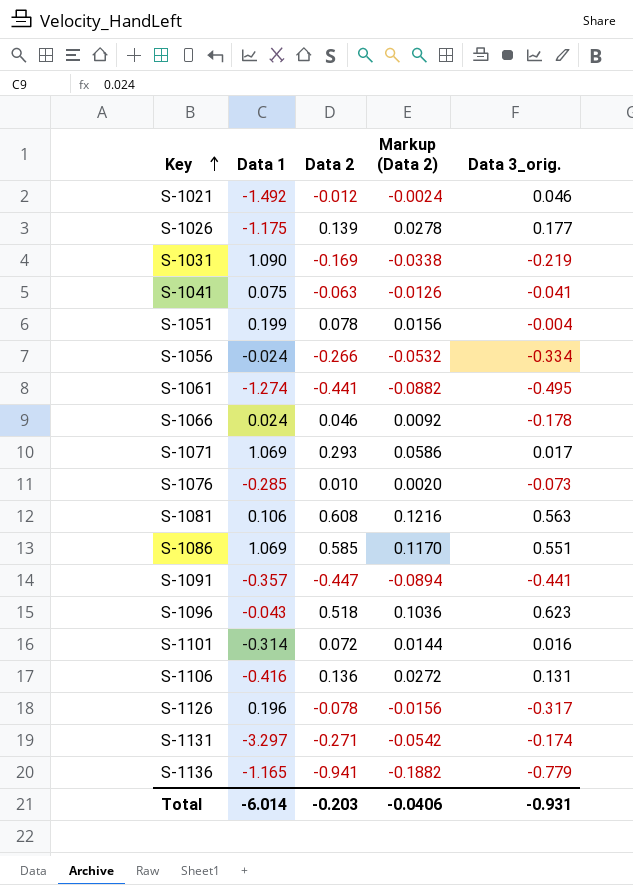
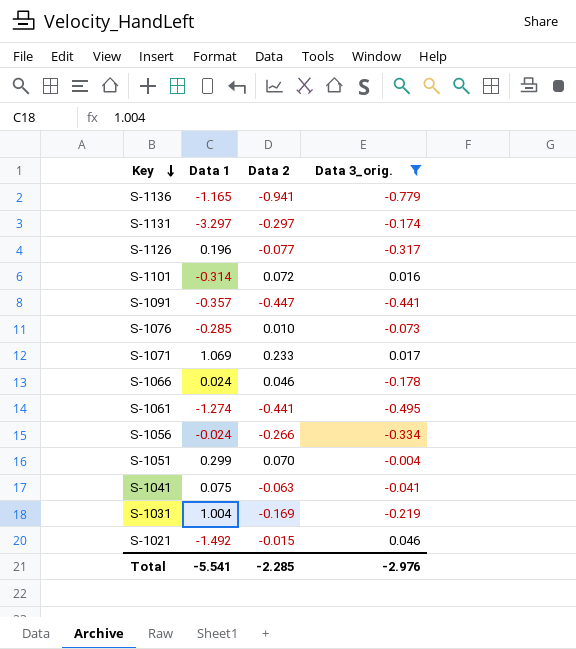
filter: none -> Data 3_orig. <= 0.046
row order: Key ascending -> Key descending
column Markup (Data 2) | formula: [Data 2] * 0.2 -> none
S-1131 | Data 2: -0.271 -> -0.297
S-1126 | Data 2: -0.078 -> -0.077
S-1071 | Data 2: 0.293 -> 0.233
S-1051 | Data 1: 0.199 -> 0.299
S-1051 | Data 2: 0.078 -> 0.070
S-1031 | Data 1: 1.090 -> 1.004
S-1021 | Data 2: -0.012 -> -0.015
Total | Data 1: -6.014 -> -5.541
Total | Data 2: -0.203 -> -2.285
Total | Data 3_orig.: -0.931 -> -2.976

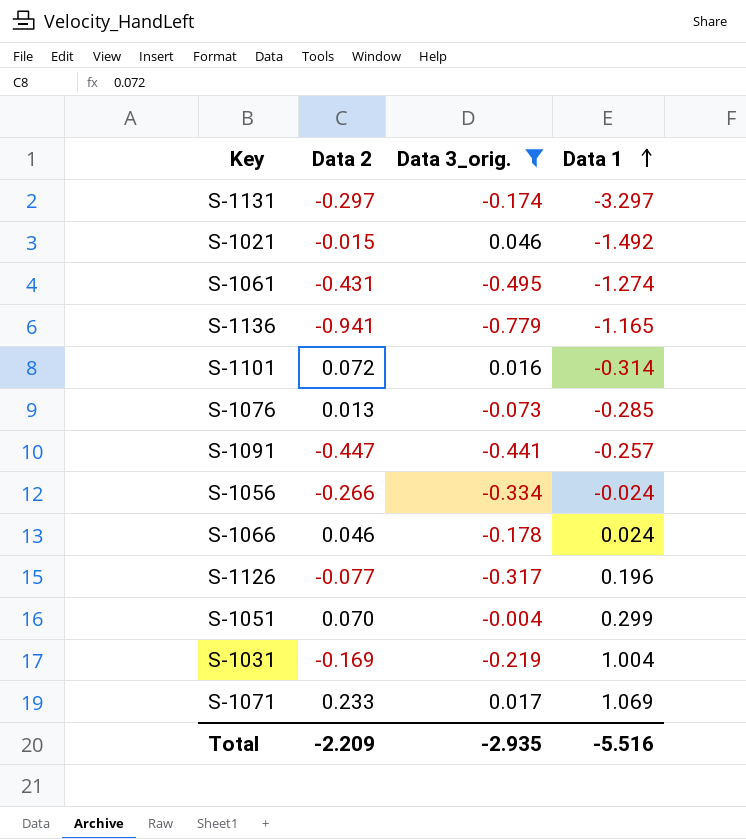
row order: Key descending -> Data 1 ascending
column Data 1 | position: 2 -> 4
row S-1041: 0.075 | -0.063 | -0.041 -> none
S-1061 | Data 2: -0.441 -> -0.431
S-1076 | Data 2: 0.010 -> 0.013
S-1091 | Data 1: -0.357 -> -0.257
Total | Data 2: -2.285 -> -2.209
Total | Data 3_orig.: -2.976 -> -2.935
Total | Data 1: -5.541 -> -5.516

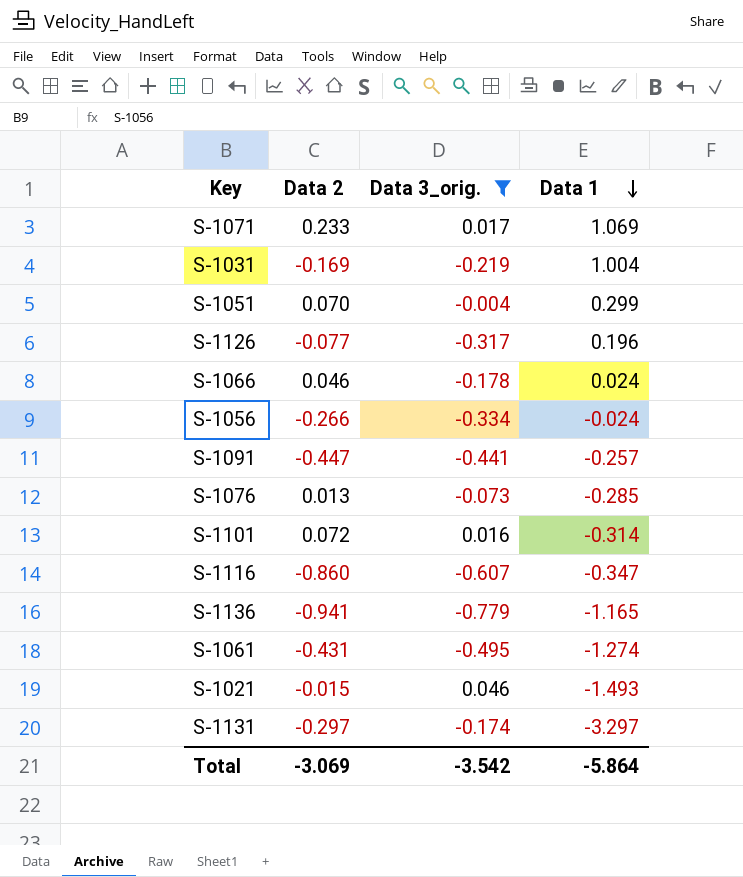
row order: Data 1 ascending -> Data 1 descending
row S-1116: none -> -0.860 | -0.607 | -0.347
S-1021 | Data 1: -1.492 -> -1.493
Total | Data 2: -2.209 -> -3.069
Total | Data 3_orig.: -2.935 -> -3.542
Total | Data 1: -5.516 -> -5.864

